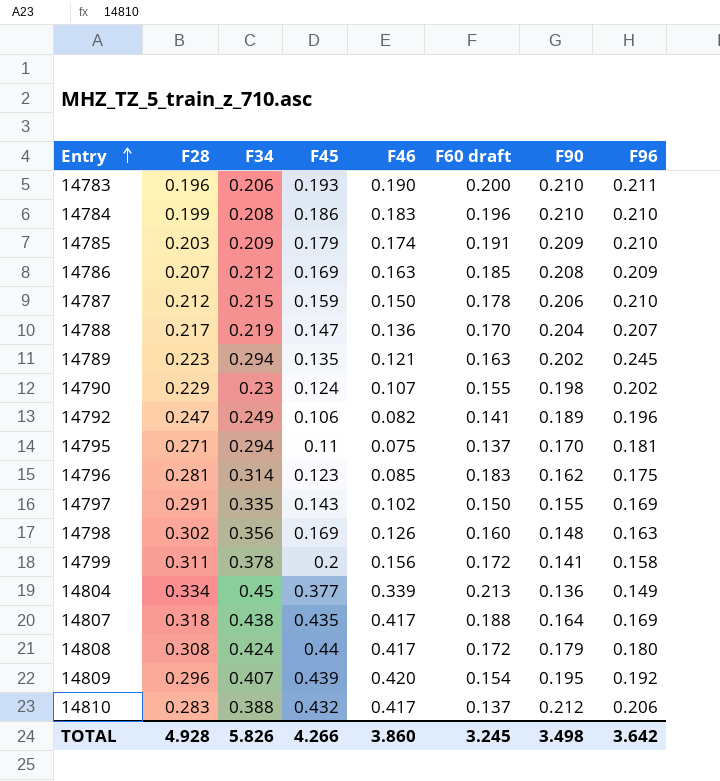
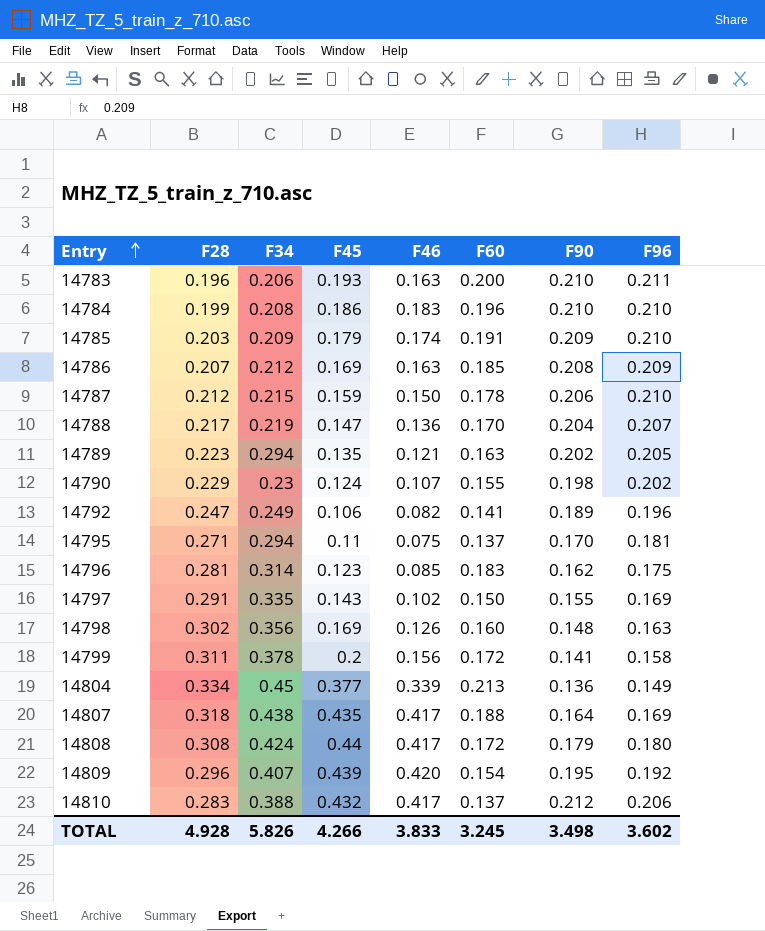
column name: F60 draft -> F60
14783 | F46: 0.190 -> 0.163
14789 | F96: 0.245 -> 0.205
TOTAL | F46: 3.860 -> 3.833
TOTAL | F96: 3.642 -> 3.602

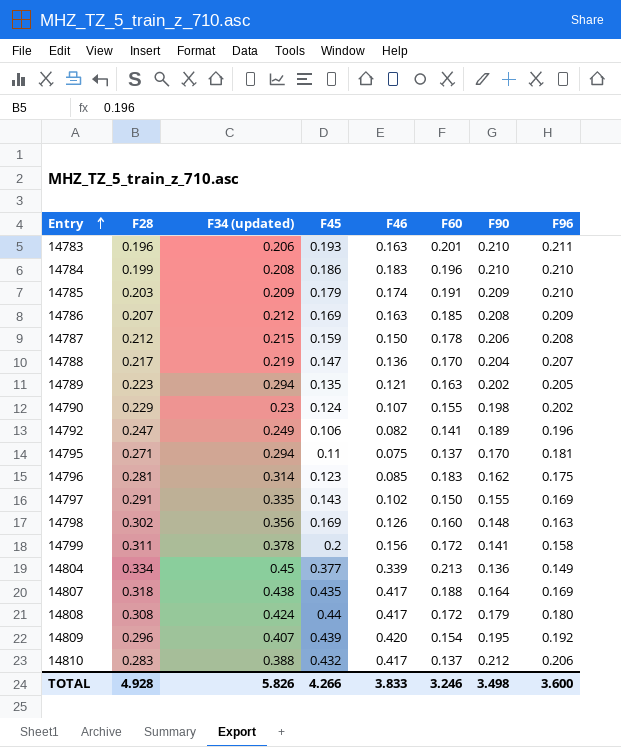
column name: F34 -> F34 (updated)
14783 | F60: 0.200 -> 0.201
14787 | F96: 0.210 -> 0.208
TOTAL | F60: 3.245 -> 3.246
TOTAL | F96: 3.602 -> 3.600

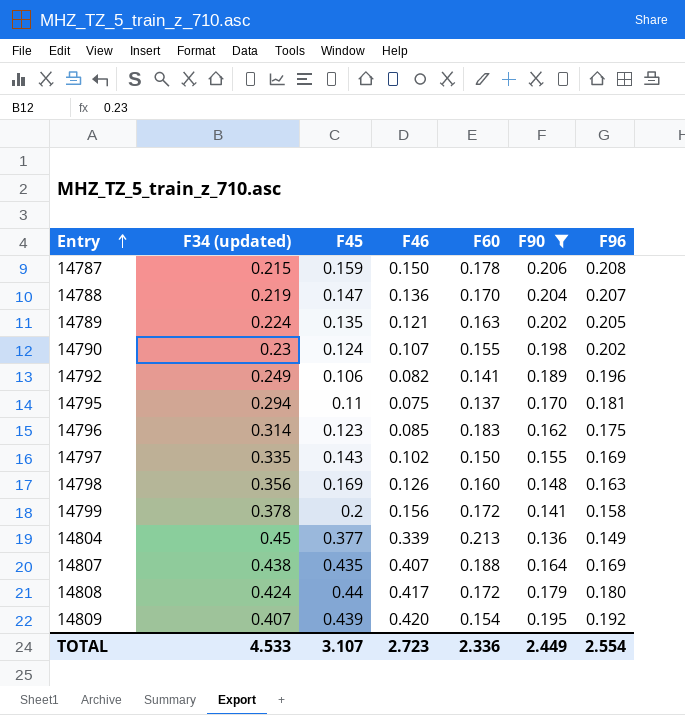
filter: none -> F90 <= 0.206
column F28 | position: 2 -> none
14789 | F34 (updated): 0.294 -> 0.224
14807 | F46: 0.417 -> 0.407
TOTAL | F34 (updated): 5.826 -> 4.533
TOTAL | F45: 4.266 -> 3.107
TOTAL | F46: 3.833 -> 2.723
TOTAL | F60: 3.246 -> 2.336
TOTAL | F90: 3.498 -> 2.449
TOTAL | F96: 3.600 -> 2.554

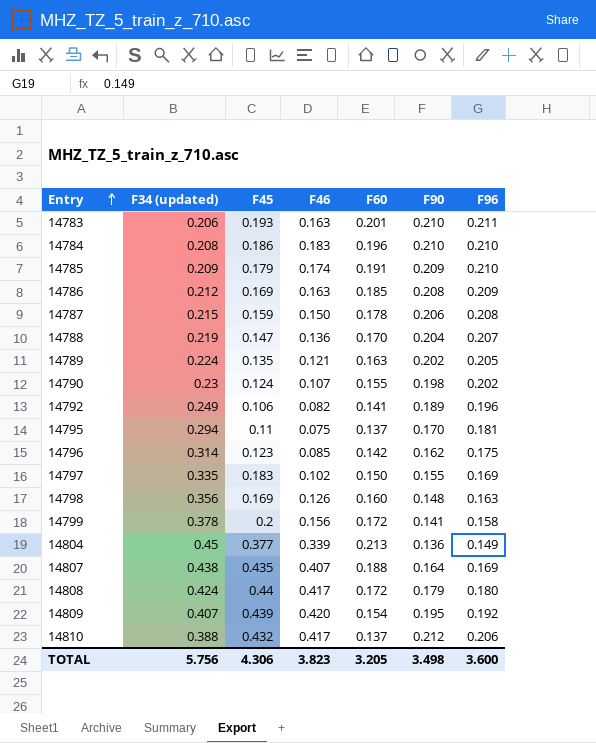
filter: F90 <= 0.206 -> none
14796 | F60: 0.183 -> 0.142
14797 | F45: 0.143 -> 0.183
TOTAL | F34 (updated): 4.533 -> 5.756
TOTAL | F45: 3.107 -> 4.306
TOTAL | F46: 2.723 -> 3.823
TOTAL | F60: 2.336 -> 3.205
TOTAL | F90: 2.449 -> 3.498
TOTAL | F96: 2.554 -> 3.600

